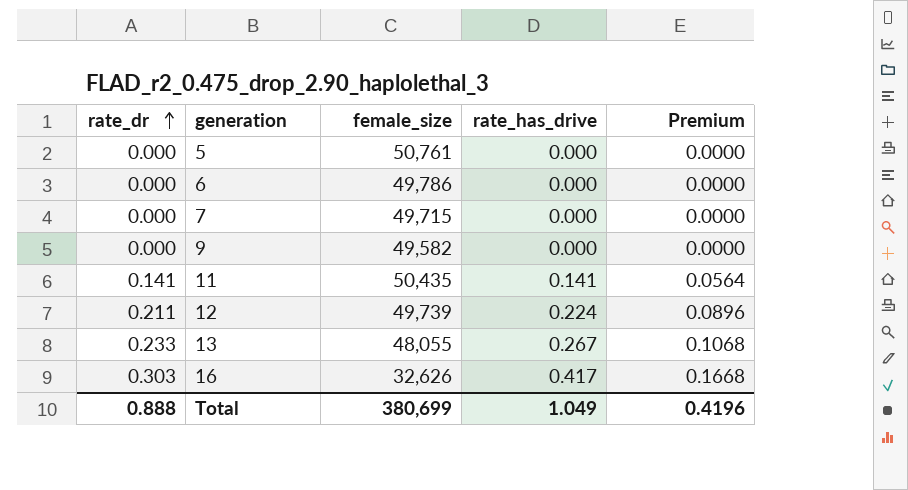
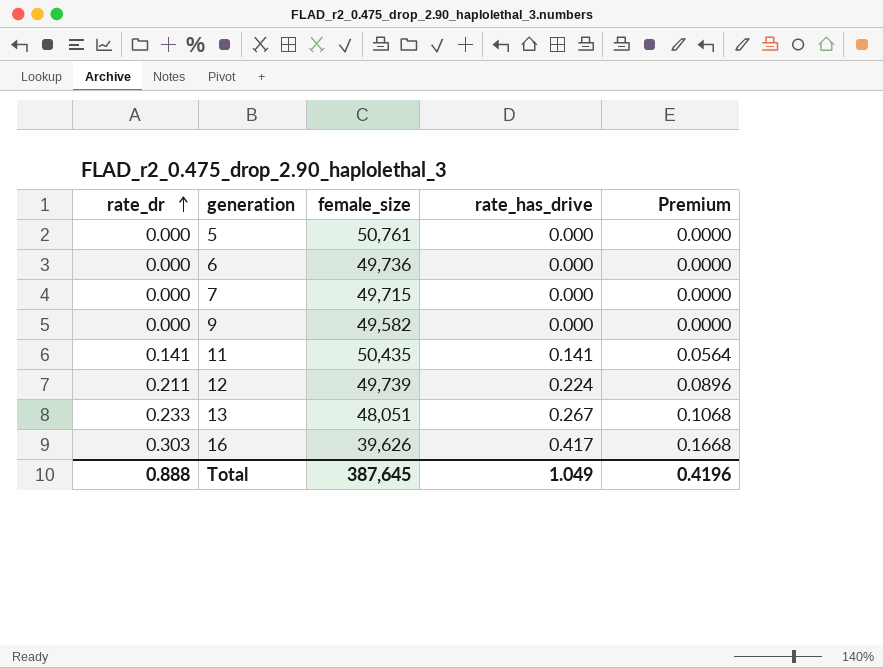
6 | female_size: 49,786 -> 49,736
13 | female_size: 48,055 -> 48,051
16 | female_size: 32,626 -> 39,626
Total | female_size: 380,699 -> 387,645

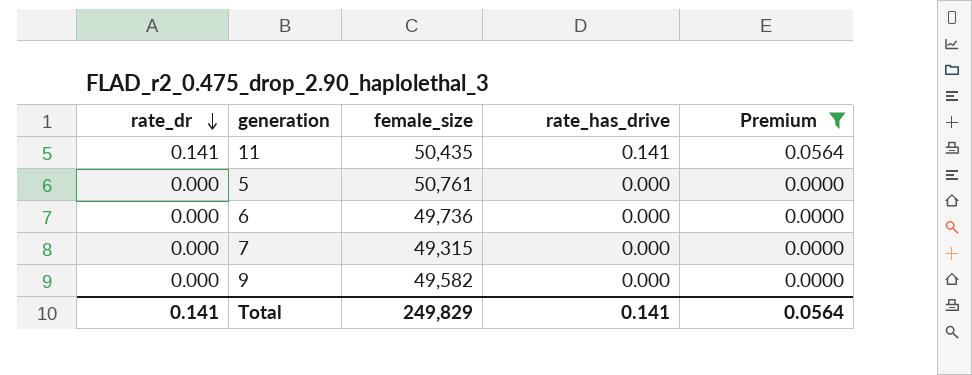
filter: none -> Premium <= 0.0564
row order: rate_dr ascending -> rate_dr descending
7 | female_size: 49,715 -> 49,315
Total | rate_dr: 0.888 -> 0.141
Total | female_size: 387,645 -> 249,829
Total | rate_has_drive: 1.049 -> 0.141
Total | Premium: 0.4196 -> 0.0564

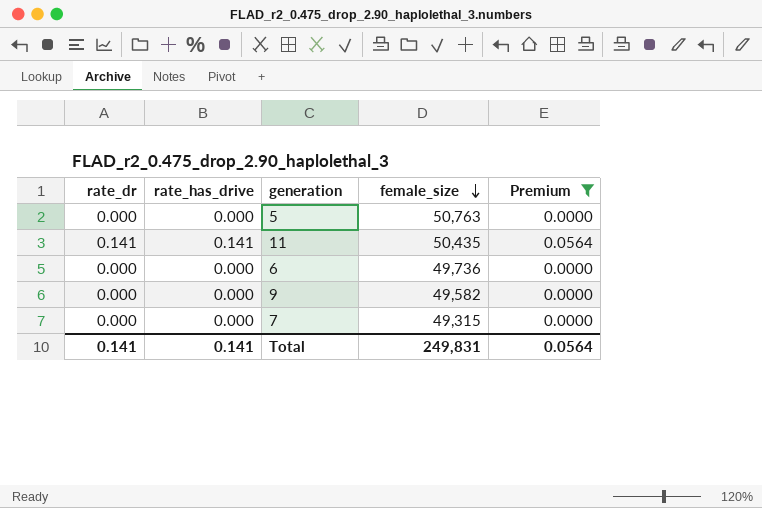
row order: rate_dr descending -> female_size descending
column rate_has_drive | position: 4 -> 2
5 | female_size: 50,761 -> 50,763
Total | female_size: 249,829 -> 249,831

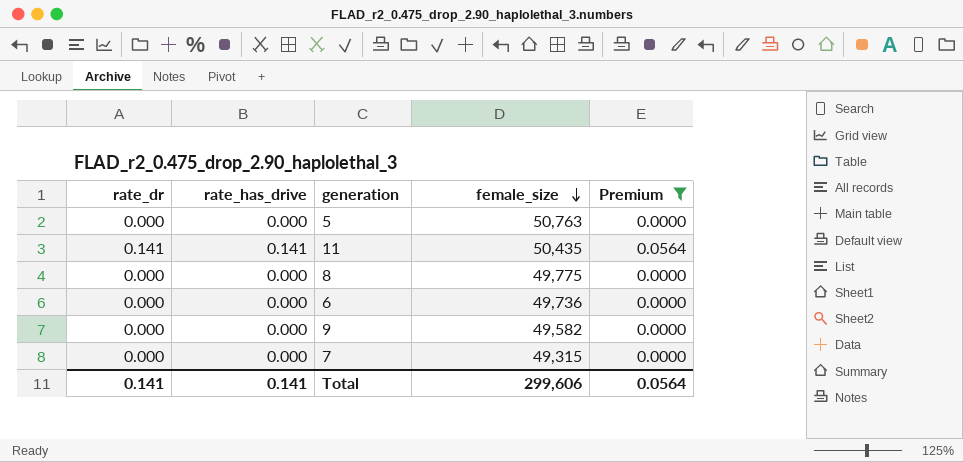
row 8: none -> 0.000 | 0.000 | 49,775 | 0.0000
Total | female_size: 249,831 -> 299,606

